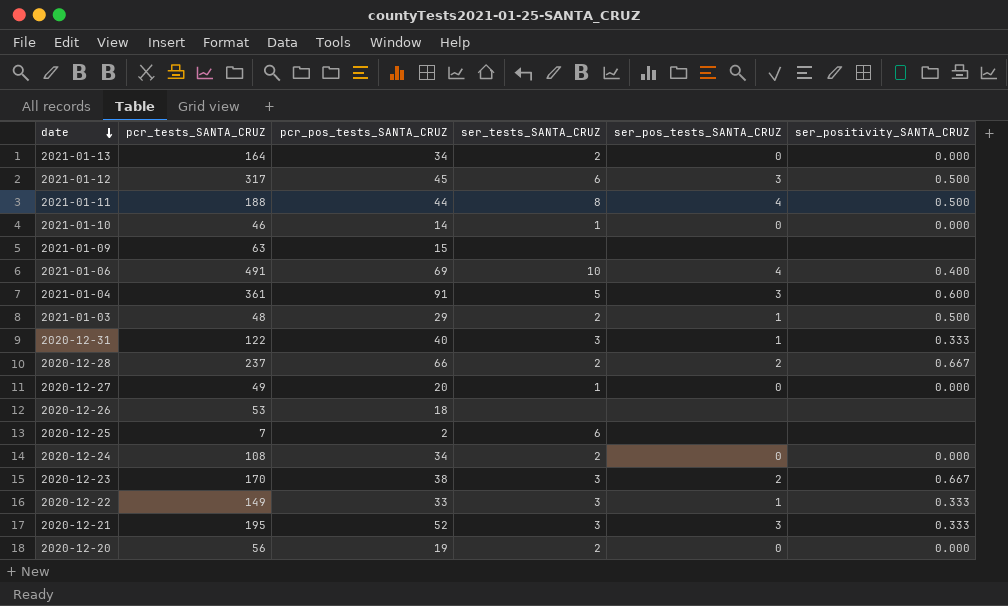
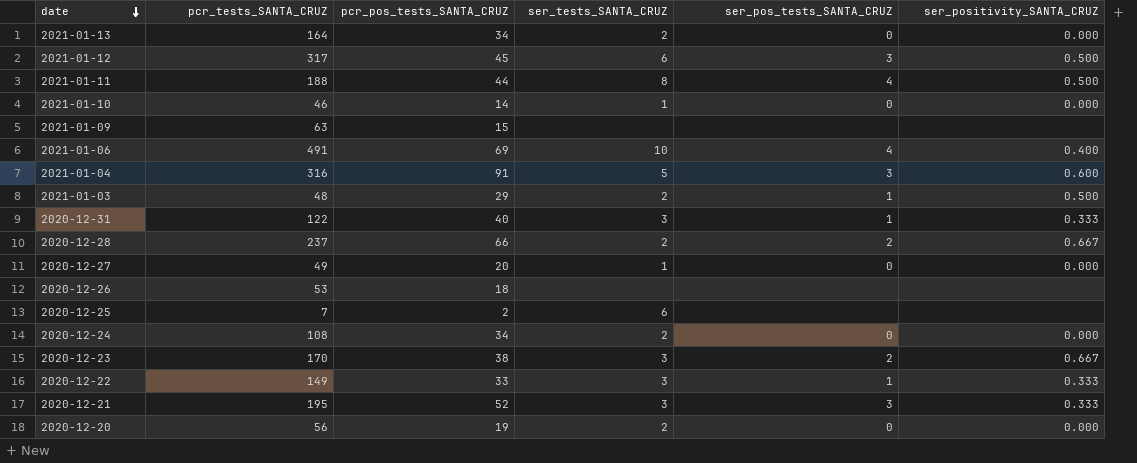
2021-01-04 | pcr_tests_SANTA_CRUZ: 361 -> 316

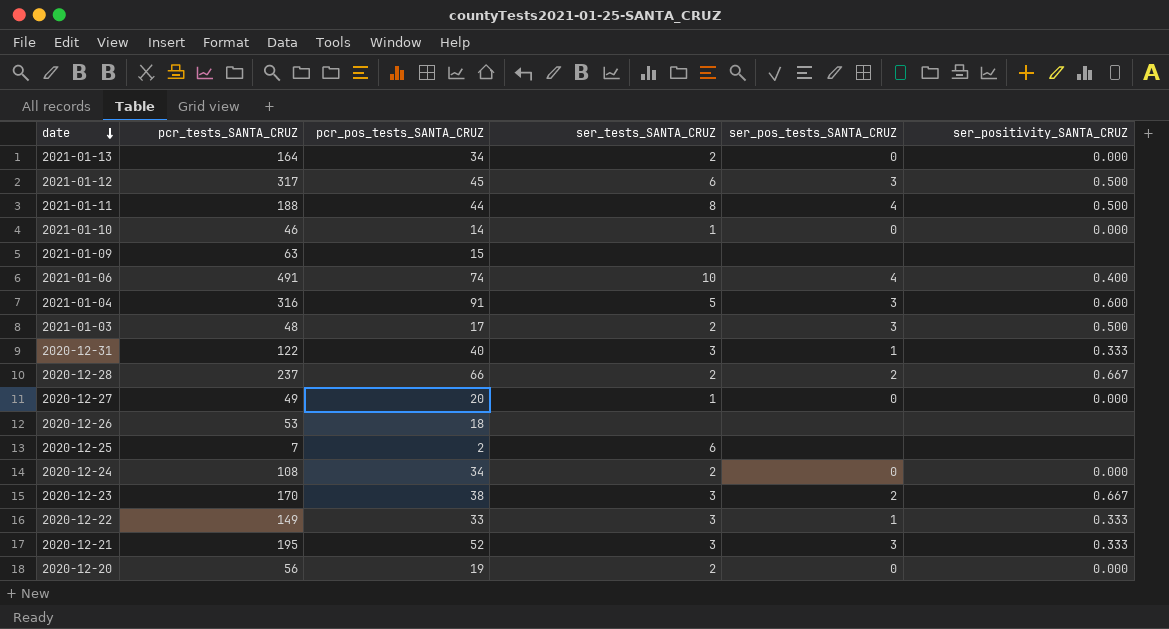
2021-01-06 | pcr_pos_tests_SANTA_CRUZ: 69 -> 74
2021-01-03 | pcr_pos_tests_SANTA_CRUZ: 29 -> 17
2021-01-03 | ser_pos_tests_SANTA_CRUZ: 1 -> 3

